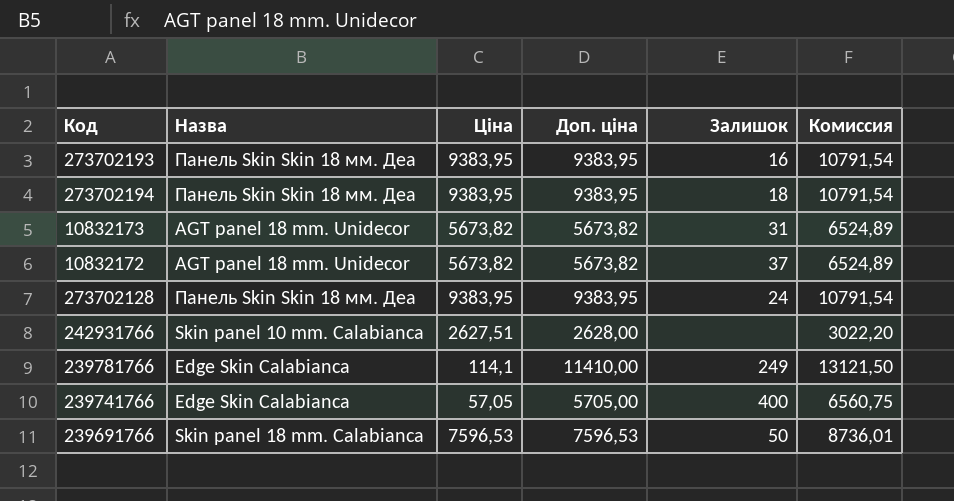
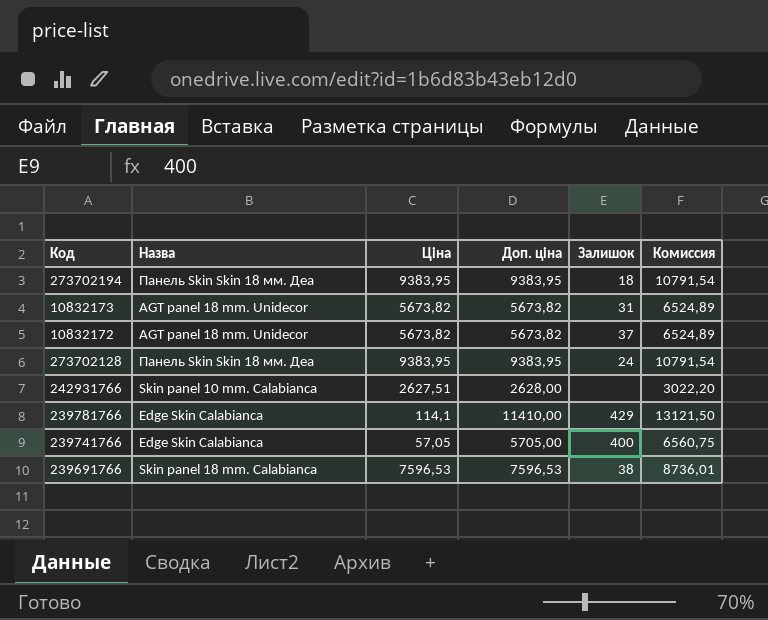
row 273702193: Панель Skin Skin 18 мм. Деа | 9383,95 | 9383,95 | 16 | 10791,54 -> none
239781766 | Залишок: 249 -> 429
239691766 | Залишок: 50 -> 38

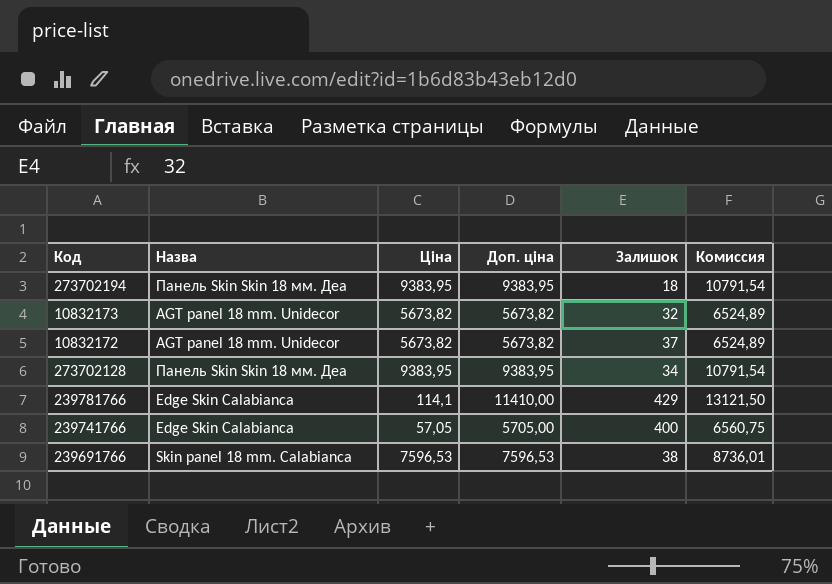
row 242931766: Skin panel 10 mm. Calabianca | 2627,51 | 2628,00 | none | 3022,20 -> none
10832173 | Залишок: 31 -> 32
273702128 | Залишок: 24 -> 34

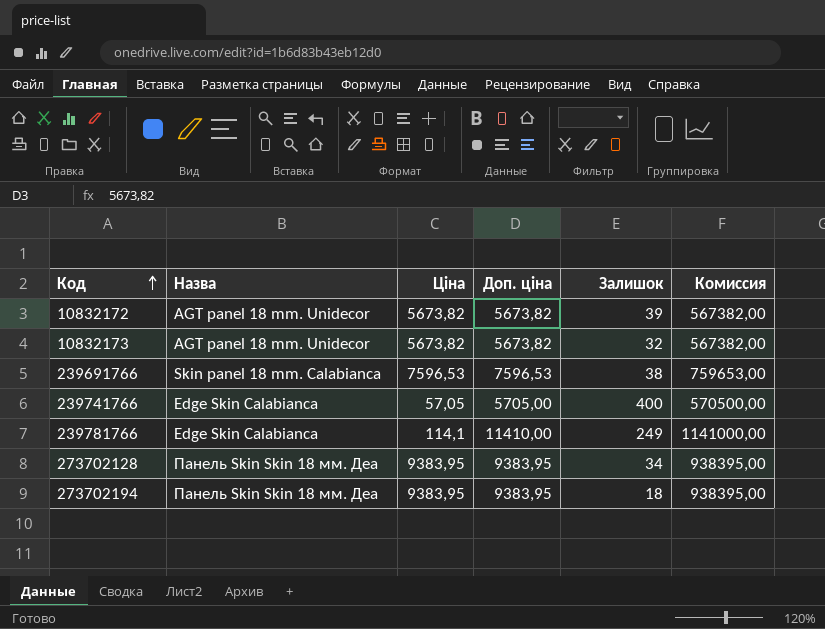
row order: none -> Код ascending
column Комиссия | formula: [Доп. ціна] * 1,15 -> [Доп. ціна] * 100
10832172 | Залишок: 37 -> 39
239781766 | Залишок: 429 -> 249

